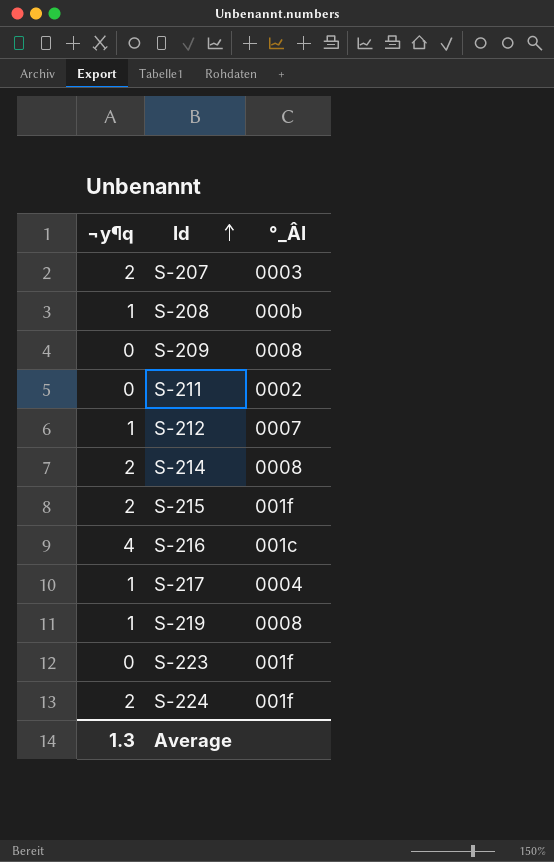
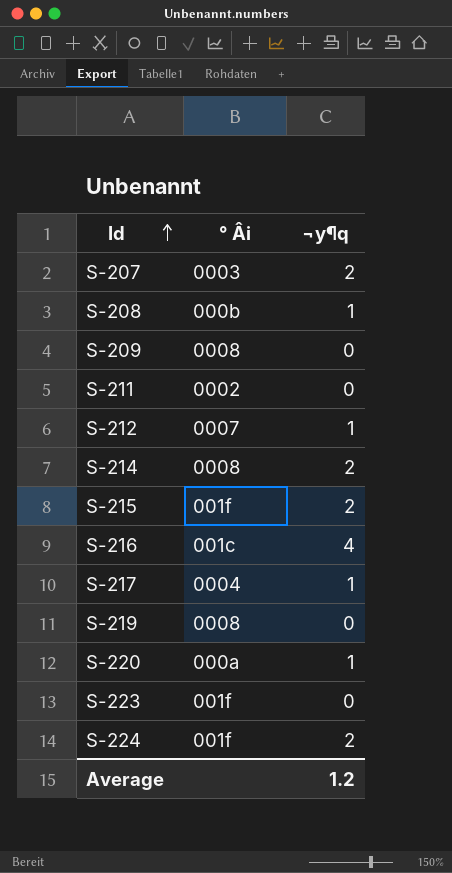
column name: °_ÂI -> ° Âi
column ¬y¶q | position: 1 -> 3
S-219 | ¬y¶q: 1 -> 0
row S-220: none -> 000a | 1
Average | ¬y¶q: 1.3 -> 1.2

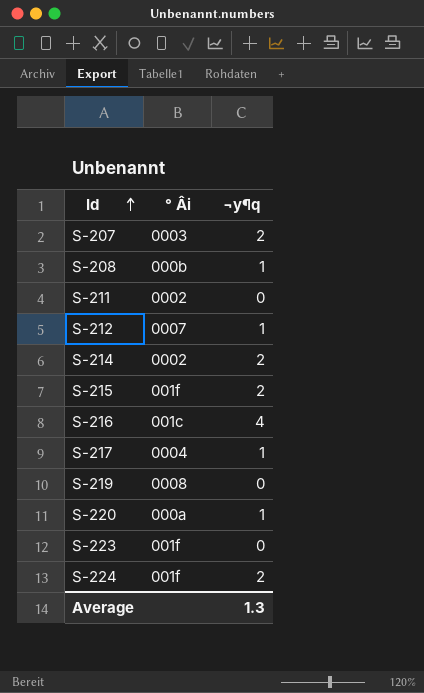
row S-209: 0008 | 0 -> none
S-214 | ° Âi: 0008 -> 0002
Average | ¬y¶q: 1.2 -> 1.3

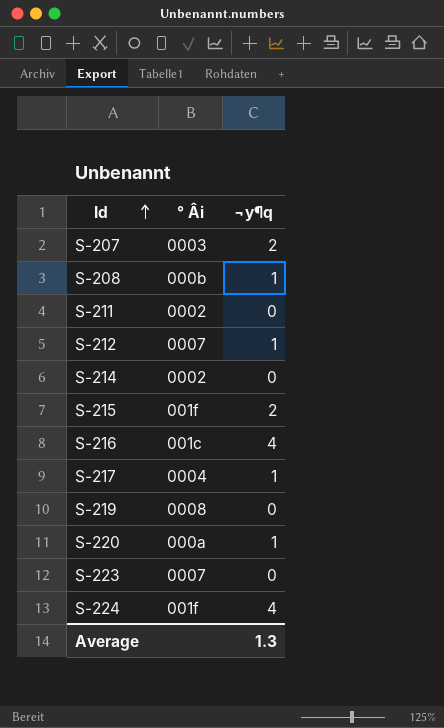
S-214 | ¬y¶q: 2 -> 0
S-223 | ° Âi: 001f -> 0007
S-224 | ¬y¶q: 2 -> 4

